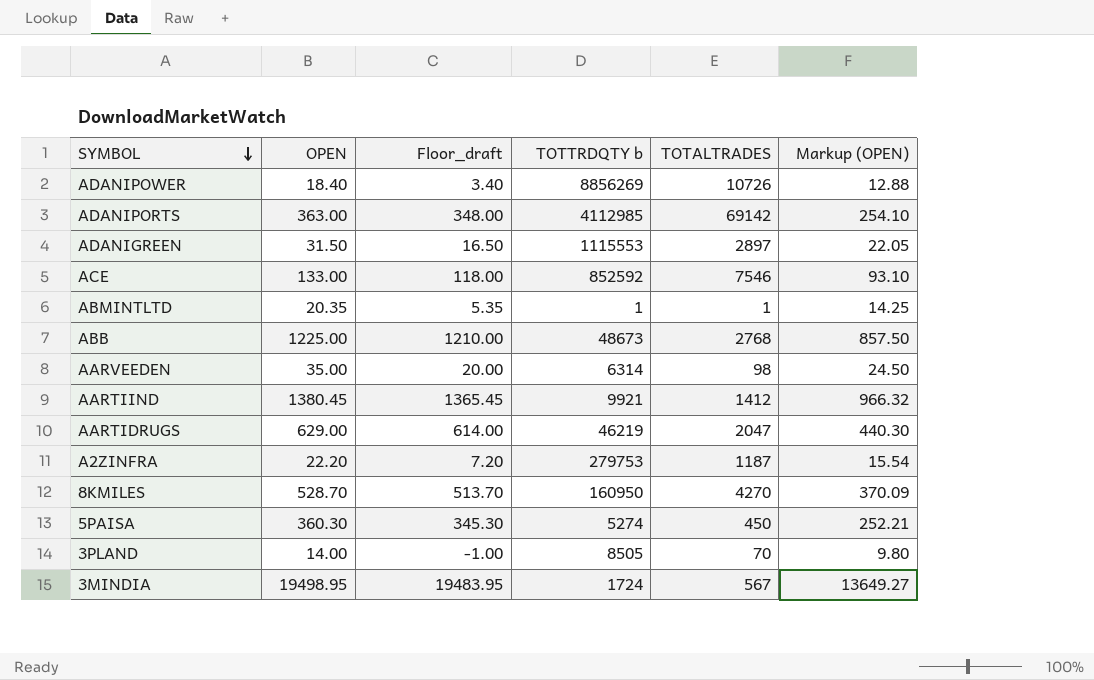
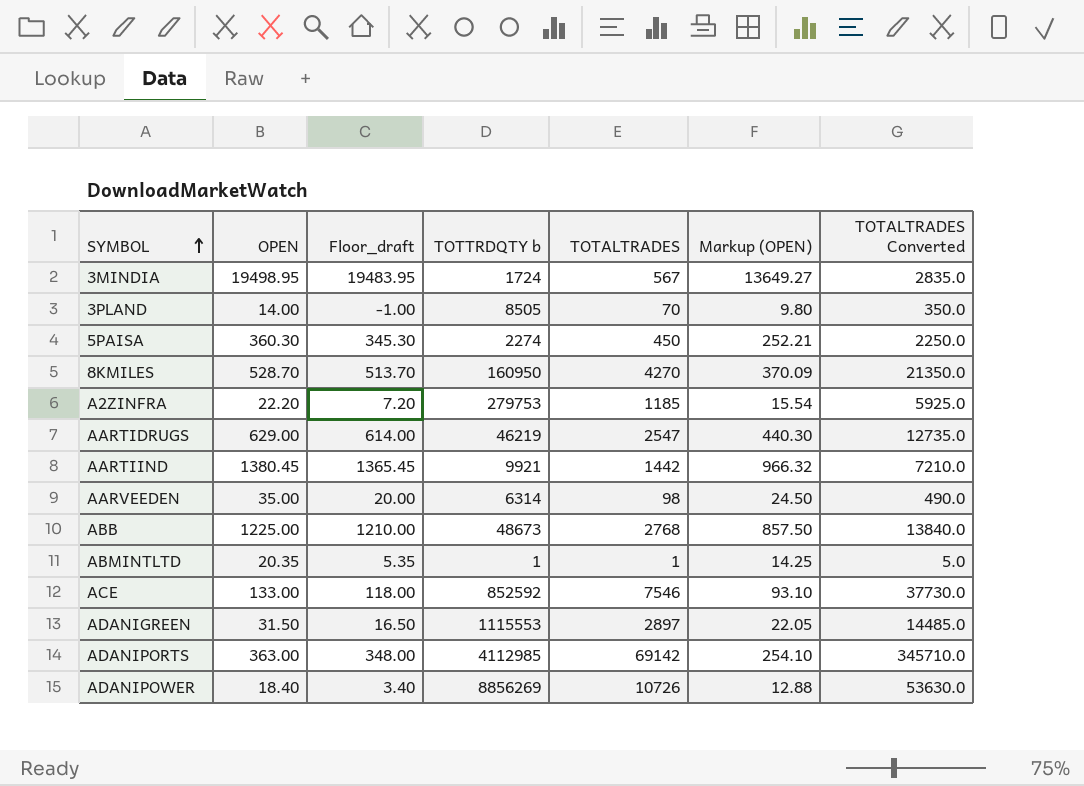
row order: SYMBOL descending -> SYMBOL ascending
column TOTALTRADES Converted | formula: none -> [TOTALTRADES] * 5
5PAISA | TOTTRDQTY b: 5274 -> 2274
A2ZINFRA | TOTALTRADES: 1187 -> 1185
AARTIDRUGS | TOTALTRADES: 2047 -> 2547
AARTIIND | TOTALTRADES: 1412 -> 1442

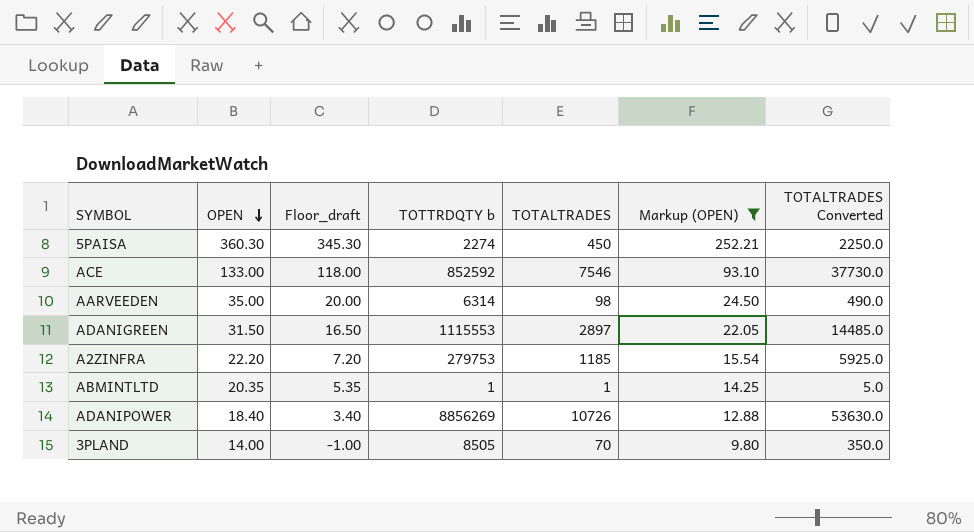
filter: none -> Markup (OPEN) <= 252.21
row order: SYMBOL ascending -> OPEN descending

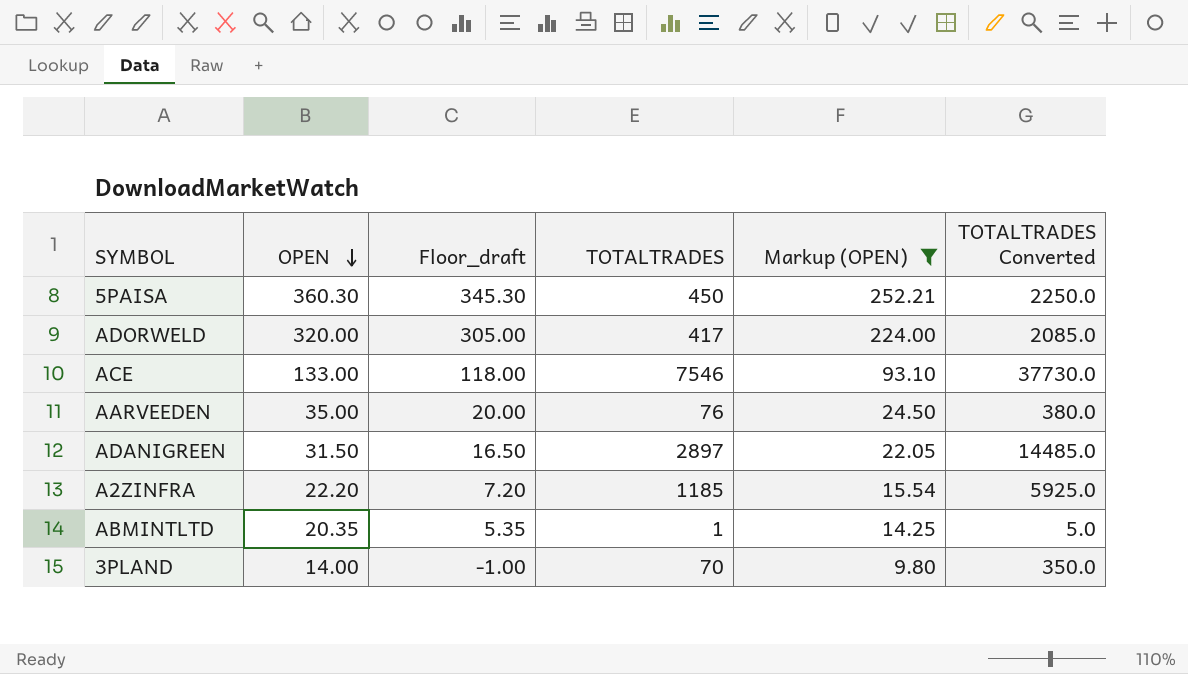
column TOTTRDQTY b | position: 4 -> none
row ADANIPOWER: 18.40 | 3.40 | 8856269 | 10726 | 12.88 | 53630.0 -> none
row ADORWELD: none -> 320.00 | 305.00 | 417 | 224.00 | 2085.0
AARVEEDEN | TOTALTRADES: 98 -> 76
AARVEEDEN | TOTALTRADES Converted: 490.0 -> 380.0

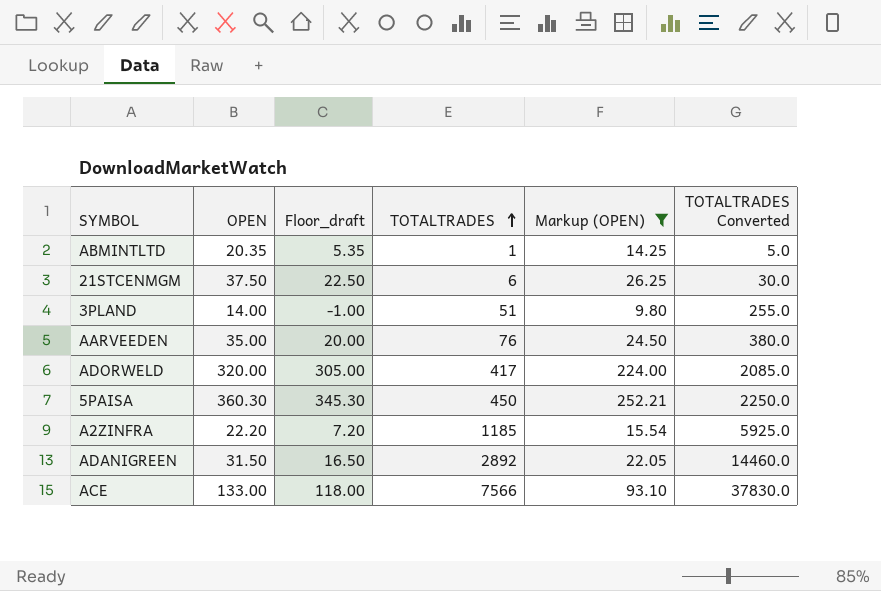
row order: OPEN descending -> TOTALTRADES ascending
row 21STCENMGM: none -> 37.50 | 22.50 | 6 | 26.25 | 30.0
3PLAND | TOTALTRADES: 70 -> 51
3PLAND | TOTALTRADES Converted: 350.0 -> 255.0
ADANIGREEN | TOTALTRADES: 2897 -> 2892
ADANIGREEN | TOTALTRADES Converted: 14485.0 -> 14460.0
ACE | TOTALTRADES: 7546 -> 7566
ACE | TOTALTRADES Converted: 37730.0 -> 37830.0

